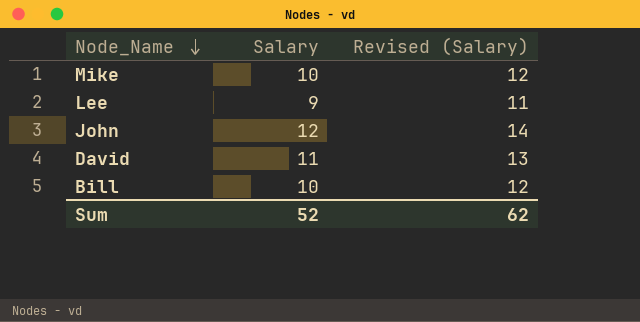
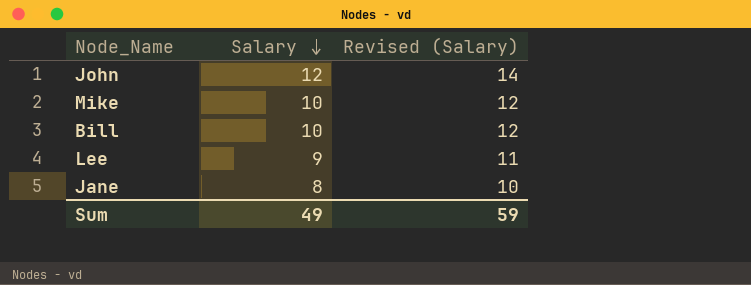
row order: Node_Name descending -> Salary descending
row David: 11 | 13 -> none
row Jane: none -> 8 | 10
Sum | Salary: 52 -> 49
Sum | Revised (Salary): 62 -> 59

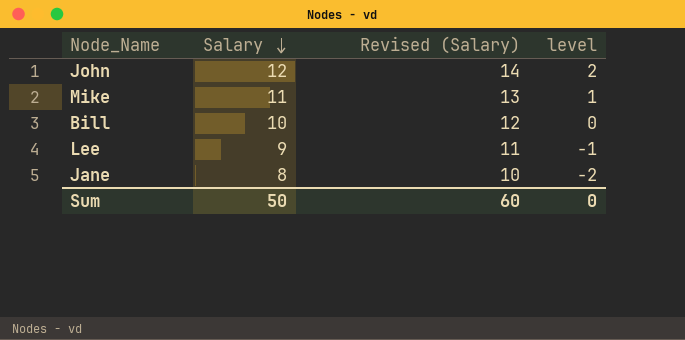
column level | formula: none -> [Salary] - 10
Mike | Salary: 10 -> 11
Mike | Revised (Salary): 12 -> 13
Sum | Salary: 49 -> 50
Sum | Revised (Salary): 59 -> 60

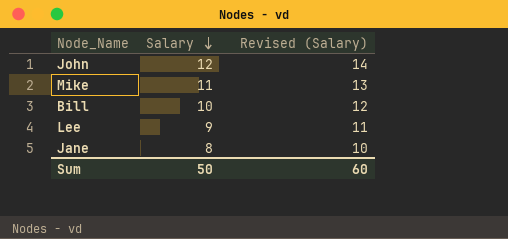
column level | formula: [Salary] - 10 -> none

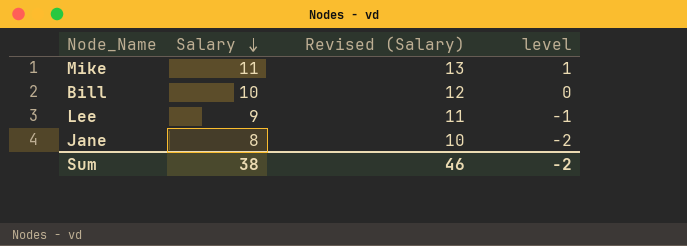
column level | formula: none -> [Salary] - 10
row John: 12 | 14 -> none
Sum | Salary: 50 -> 38
Sum | Revised (Salary): 60 -> 46

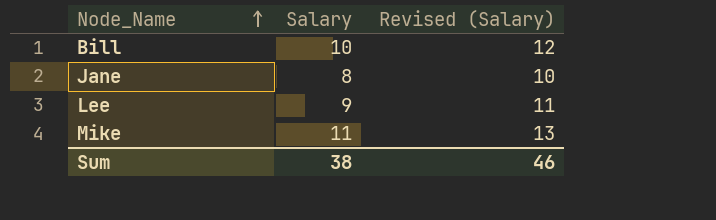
row order: Salary descending -> Node_Name ascending
column level | formula: [Salary] - 10 -> none

